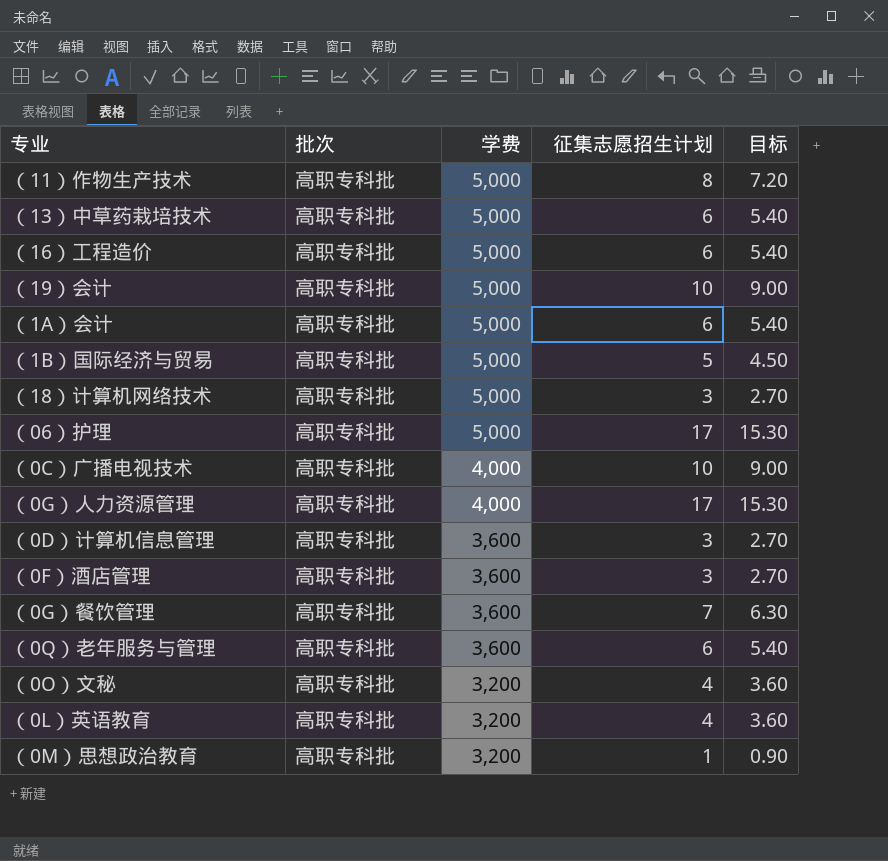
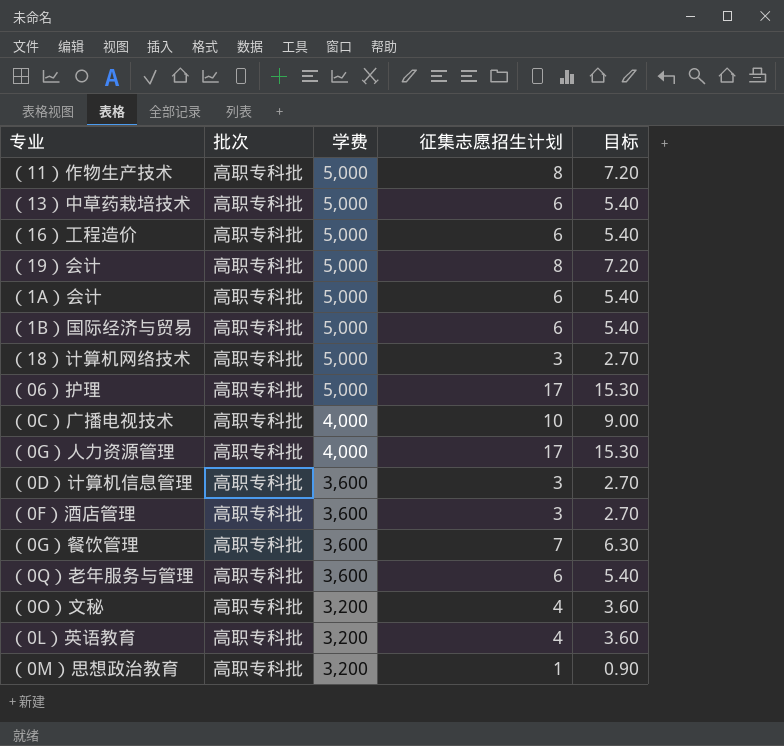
（19）会计 | 征集志愿招生计划: 10 -> 8
（19）会计 | 目标: 9.00 -> 7.20
（1B）国际经济与贸易 | 征集志愿招生计划: 5 -> 6
（1B）国际经济与贸易 | 目标: 4.50 -> 5.40

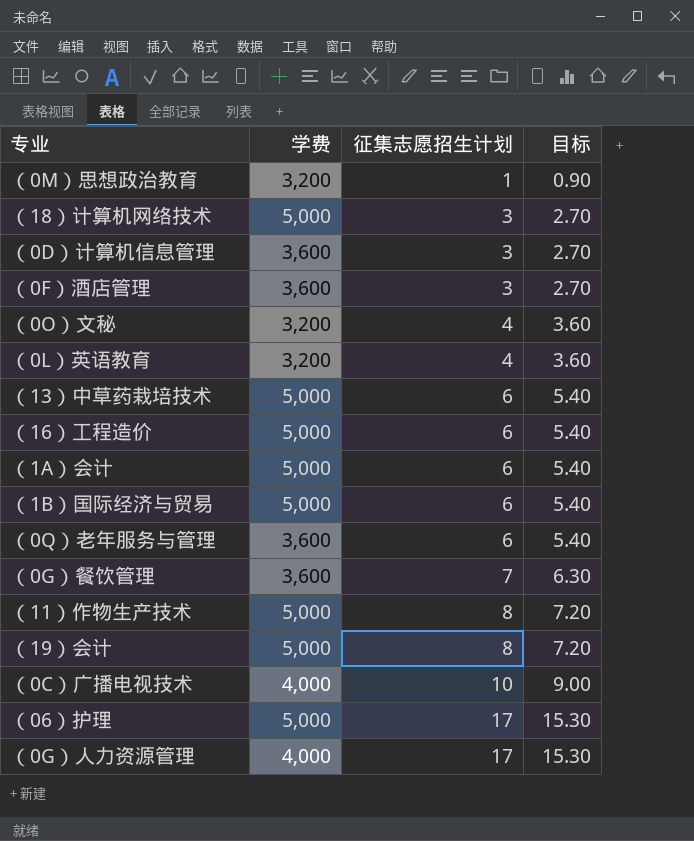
row order: 学费 descending -> 征集志愿招生计划 ascending
column 批次 | position: 2 -> none

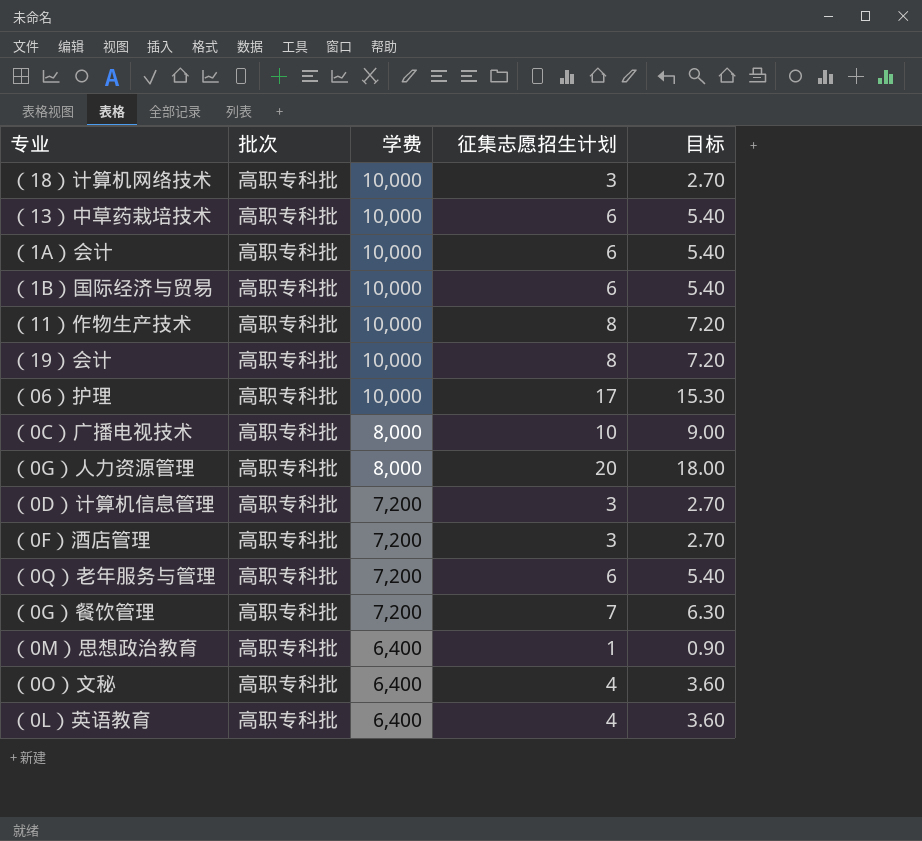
row order: 征集志愿招生计划 ascending -> 学费 descending
column 批次 | position: none -> 2
row （16）工程造价: 5,000 | 6 | 5.40 -> none
（18）计算机网络技术 | 学费: 5,000 -> 10,000
（13）中草药栽培技术 | 学费: 5,000 -> 10,000
（1A）会计 | 学费: 5,000 -> 10,000
（1B）国际经济与贸易 | 学费: 5,000 -> 10,000
（11）作物生产技术 | 学费: 5,000 -> 10,000
（19）会计 | 学费: 5,000 -> 10,000
（06）护理 | 学费: 5,000 -> 10,000
（0C）广播电视技术 | 学费: 4,000 -> 8,000
（0G）人力资源管理 | 学费: 4,000 -> 8,000
（0G）人力资源管理 | 征集志愿招生计划: 17 -> 20
（0G）人力资源管理 | 目标: 15.30 -> 18.00
（0D）计算机信息管理 | 学费: 3,600 -> 7,200
（0F）酒店管理 | 学费: 3,600 -> 7,200
（0Q）老年服务与管理 | 学费: 3,600 -> 7,200
（0G）餐饮管理 | 学费: 3,600 -> 7,200
（0M）思想政治教育 | 学费: 3,200 -> 6,400
（0O）文秘 | 学费: 3,200 -> 6,400
（0L）英语教育 | 学费: 3,200 -> 6,400

